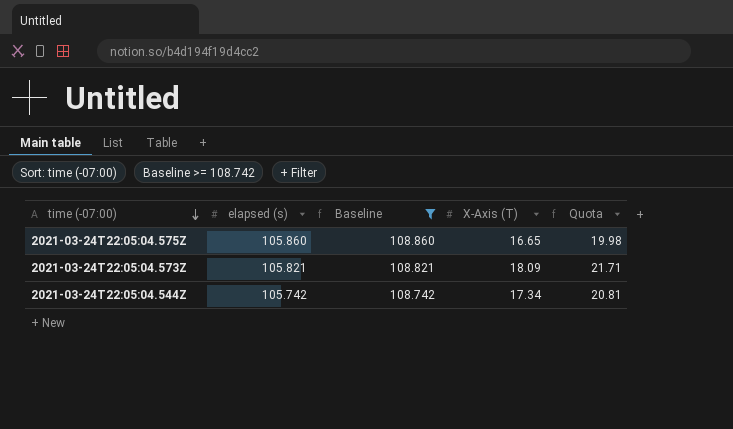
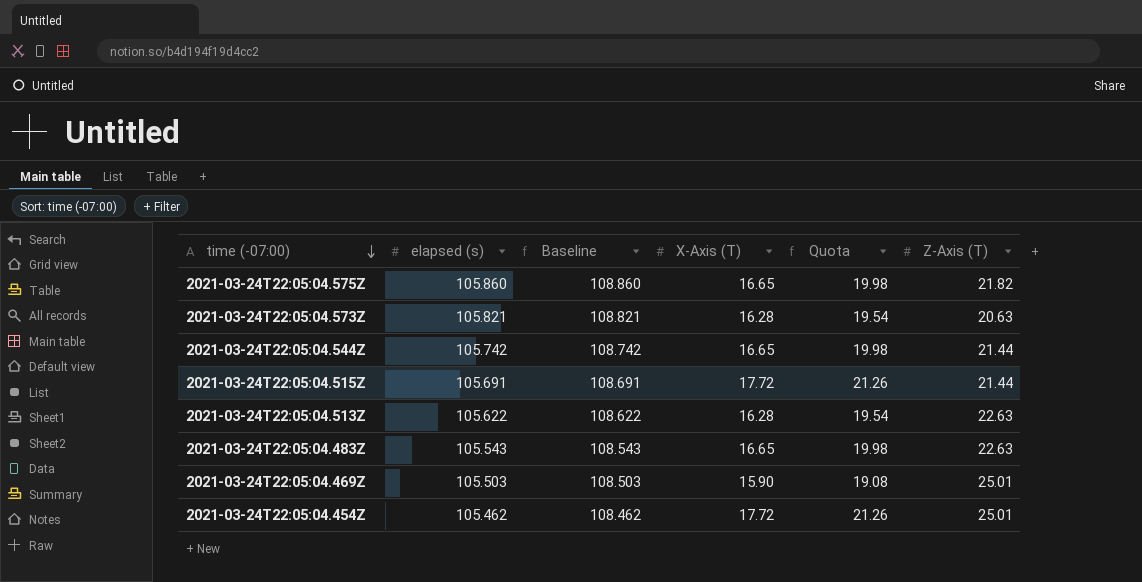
filter: Baseline >= 108.742 -> none
column Z-Axis (T) | position: none -> 6
2021-03-24T22:05:04.573Z | X-Axis (T): 18.09 -> 16.28
2021-03-24T22:05:04.573Z | Quota: 21.71 -> 19.54
2021-03-24T22:05:04.544Z | X-Axis (T): 17.34 -> 16.65
2021-03-24T22:05:04.544Z | Quota: 20.81 -> 19.98

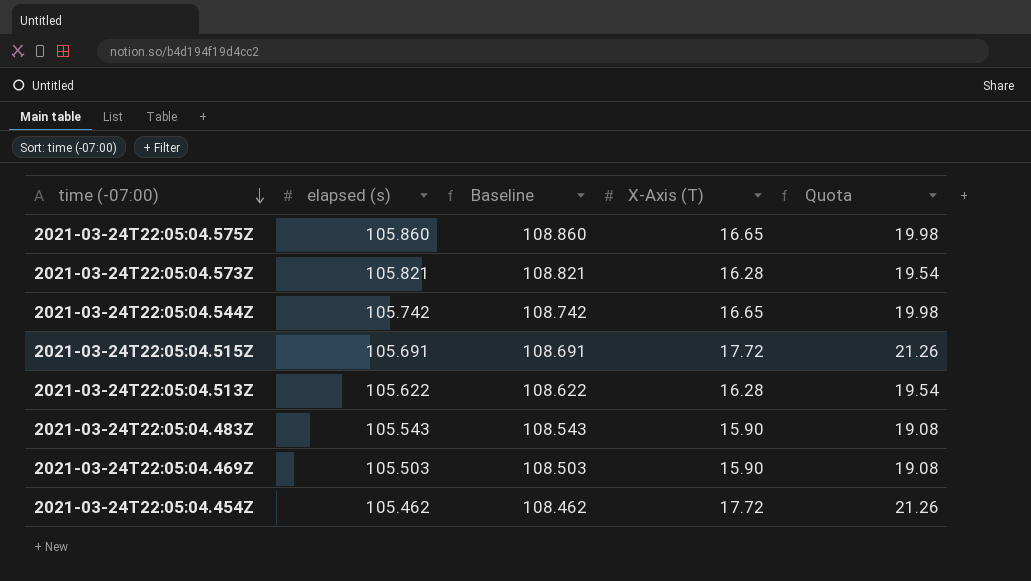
column Z-Axis (T) | position: 6 -> none
2021-03-24T22:05:04.483Z | X-Axis (T): 16.65 -> 15.90
2021-03-24T22:05:04.483Z | Quota: 19.98 -> 19.08

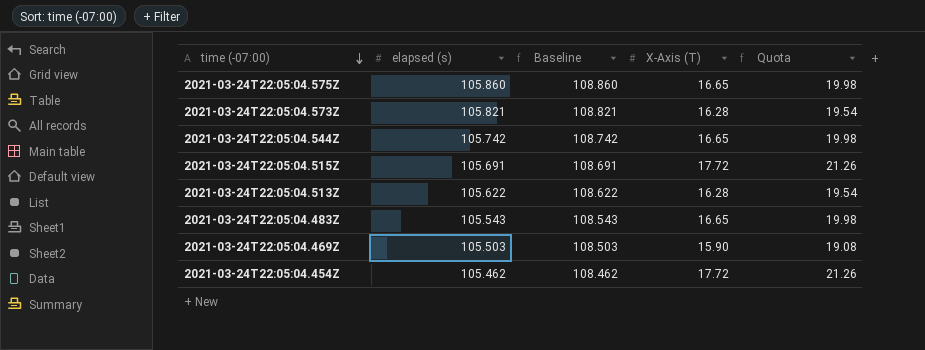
2021-03-24T22:05:04.483Z | X-Axis (T): 15.90 -> 16.65
2021-03-24T22:05:04.483Z | Quota: 19.08 -> 19.98

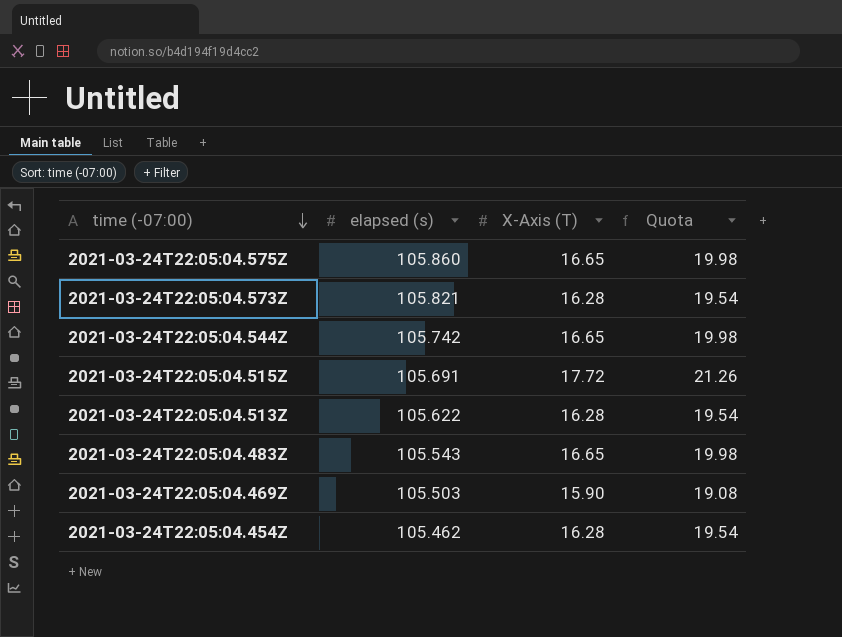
column Baseline | formula: [elapsed (s)] + 3 -> none
2021-03-24T22:05:04.454Z | X-Axis (T): 17.72 -> 16.28
2021-03-24T22:05:04.454Z | Quota: 21.26 -> 19.54

